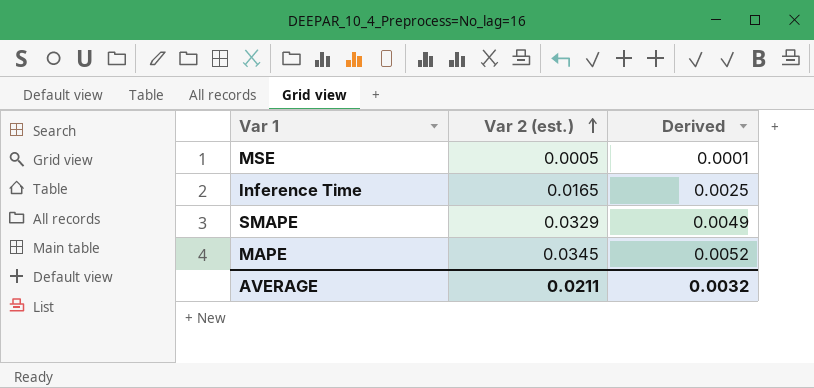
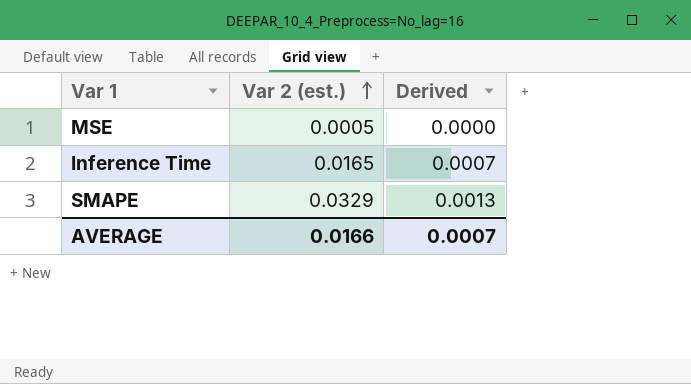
column Derived | formula: [Var 2 (est.)] * 0.15 -> [Var 2 (est.)] * 0.04
row MAPE: 0.0345 | 0.0052 -> none
AVERAGE | Var 2 (est.): 0.0211 -> 0.0166
AVERAGE | Derived: 0.0032 -> 0.0007

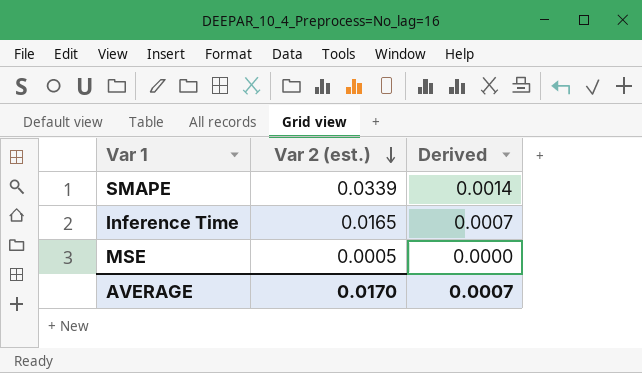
row order: Var 2 (est.) ascending -> Var 2 (est.) descending
SMAPE | Var 2 (est.): 0.0329 -> 0.0339
SMAPE | Derived: 0.0013 -> 0.0014
AVERAGE | Var 2 (est.): 0.0166 -> 0.0170

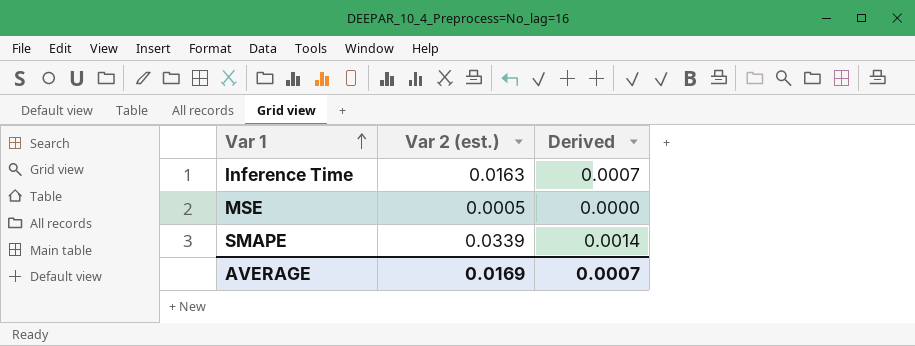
row order: Var 2 (est.) descending -> Var 1 ascending
Inference Time | Var 2 (est.): 0.0165 -> 0.0163
AVERAGE | Var 2 (est.): 0.0170 -> 0.0169

